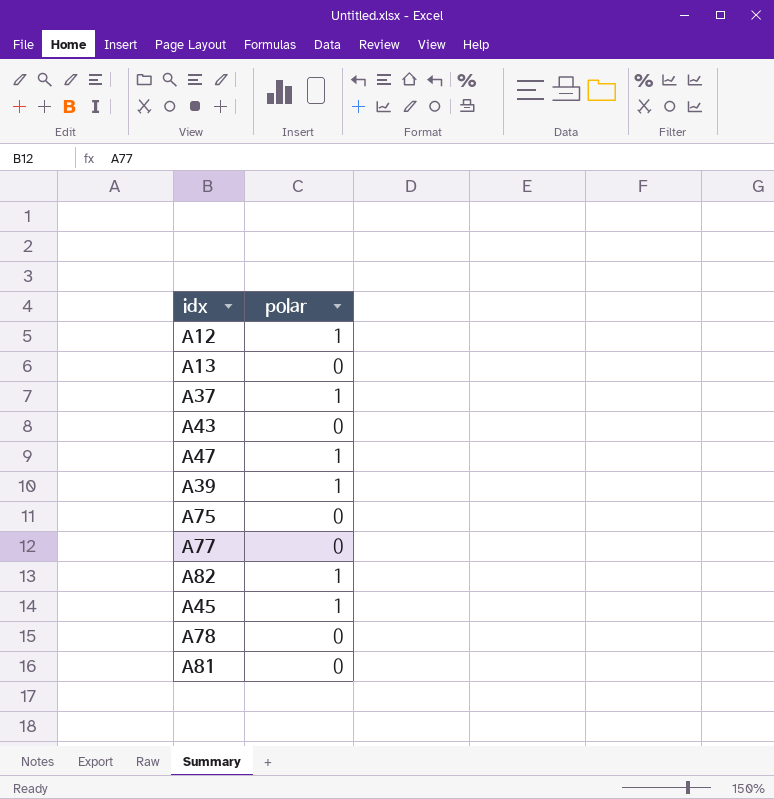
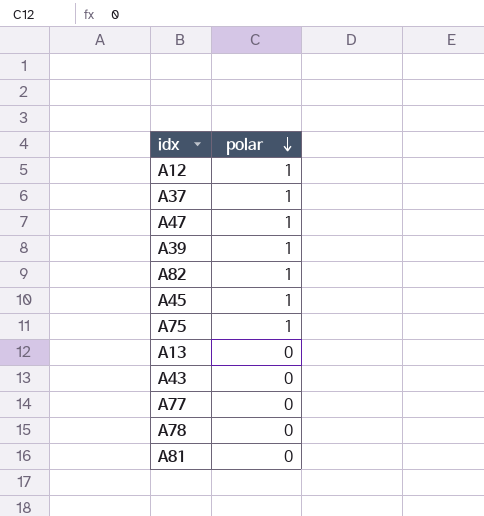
row order: none -> polar descending
A75 | polar: 0 -> 1

